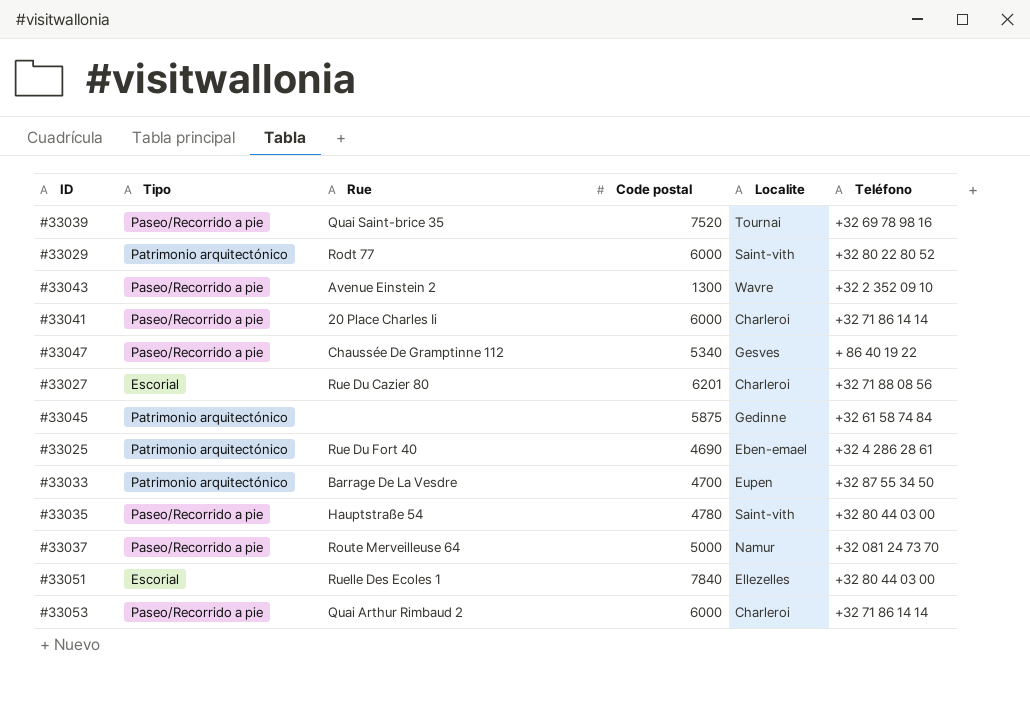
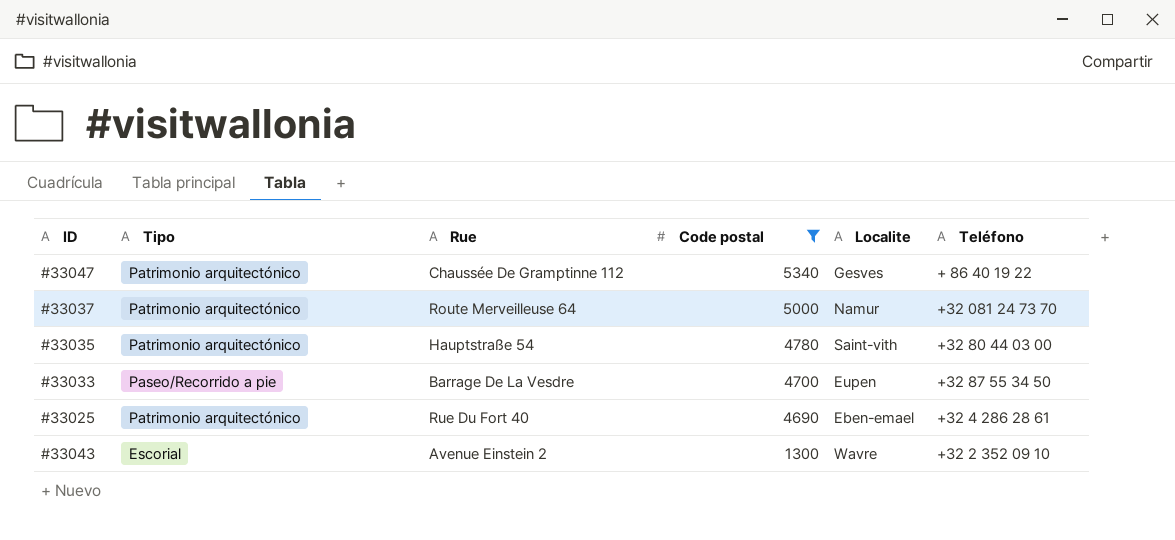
filter: none -> Code postal <= 5340
row order: none -> Code postal descending
#33047 | Tipo: Paseo/Recorrido a pie -> Patrimonio arquitectónico
#33037 | Tipo: Paseo/Recorrido a pie -> Patrimonio arquitectónico
#33035 | Tipo: Paseo/Recorrido a pie -> Patrimonio arquitectónico
#33033 | Tipo: Patrimonio arquitectónico -> Paseo/Recorrido a pie
#33043 | Tipo: Paseo/Recorrido a pie -> Escorial

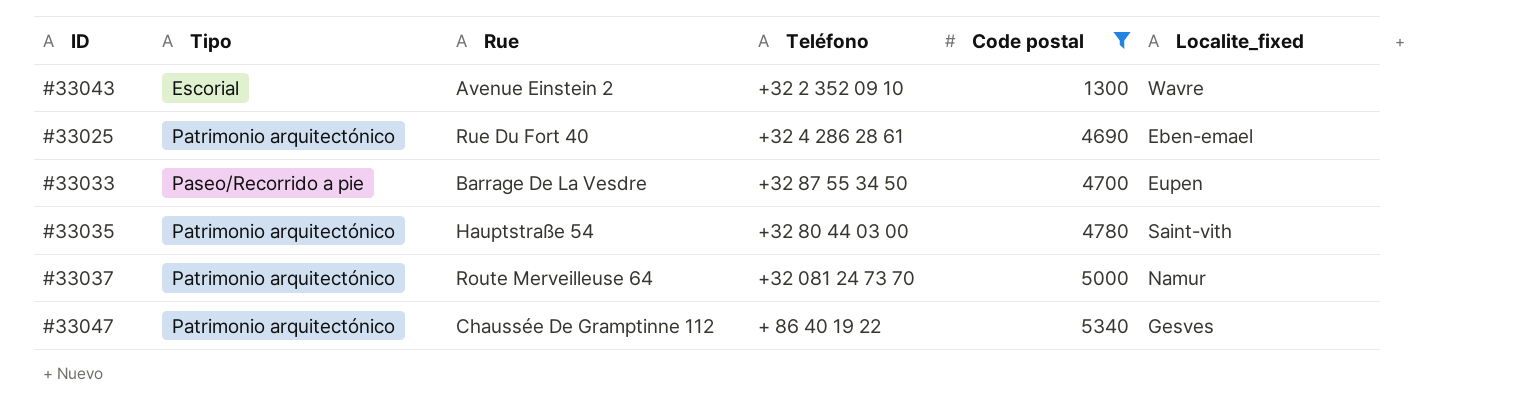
row order: Code postal descending -> Code postal ascending
column Teléfono | position: 6 -> 4
column name: Localite -> Localite_fixed

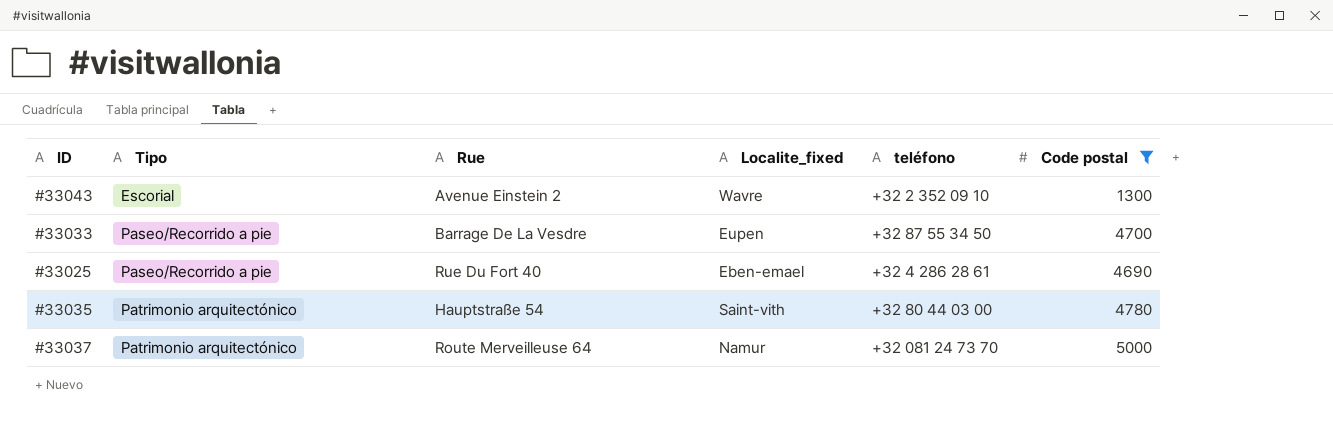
row order: Code postal ascending -> Tipo ascending
column Localite_fixed | position: 6 -> 4
column name: Teléfono -> teléfono
row #33047: Patrimonio arquitectónico | Chaussée De Gramptinne 112 | + 86 40 19 22 | 5340 | Gesves -> none
#33025 | Tipo: Patrimonio arquitectónico -> Paseo/Recorrido a pie

